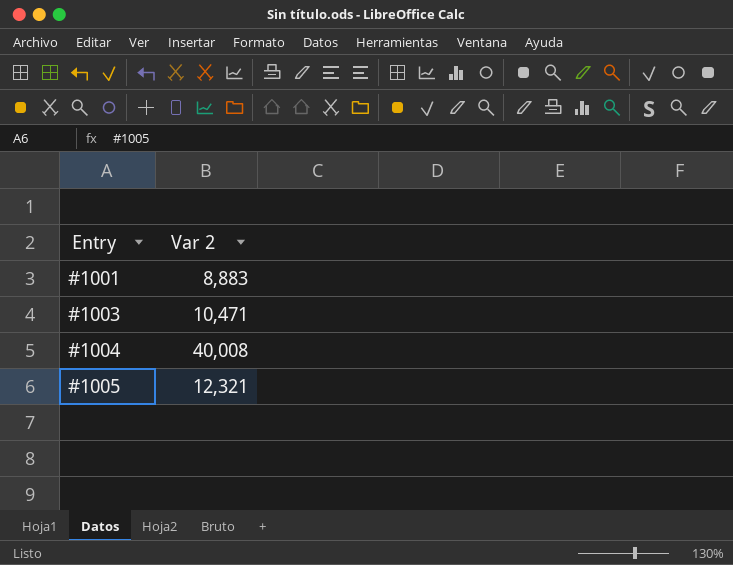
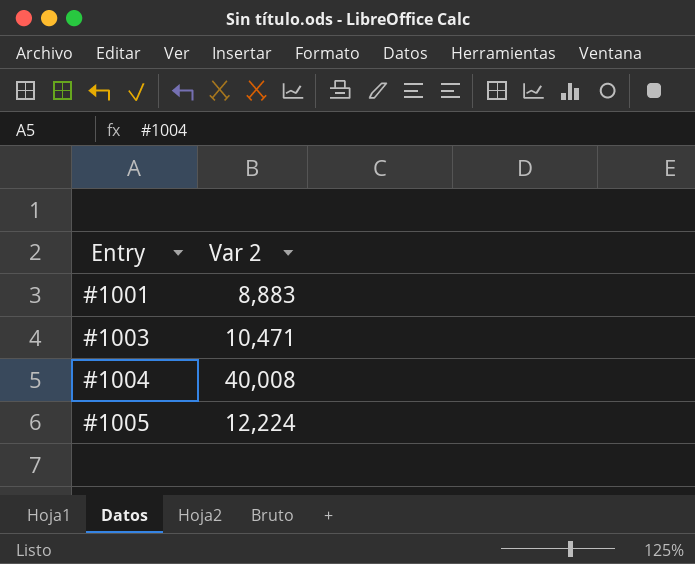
#1005 | Var 2: 12,321 -> 12,224

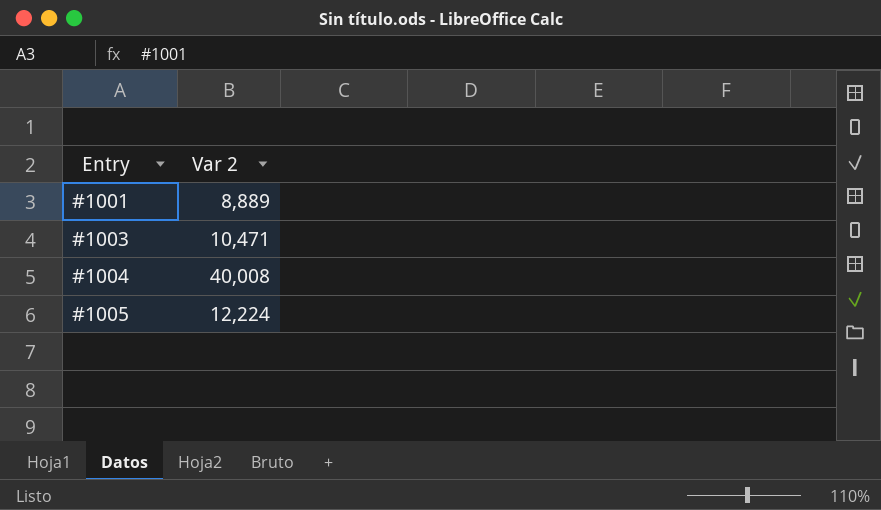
#1001 | Var 2: 8,883 -> 8,889

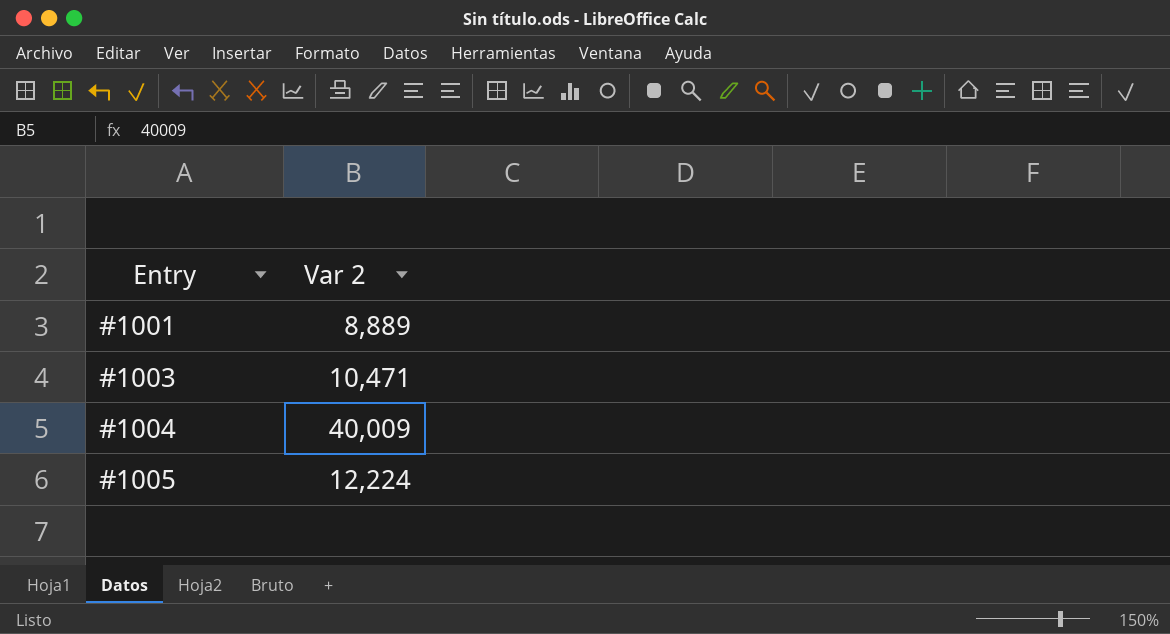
#1004 | Var 2: 40,008 -> 40,009

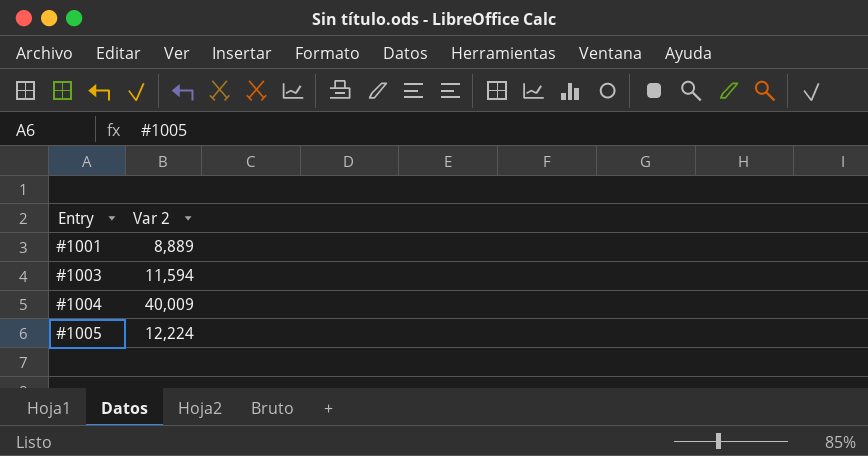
#1003 | Var 2: 10,471 -> 11,594

